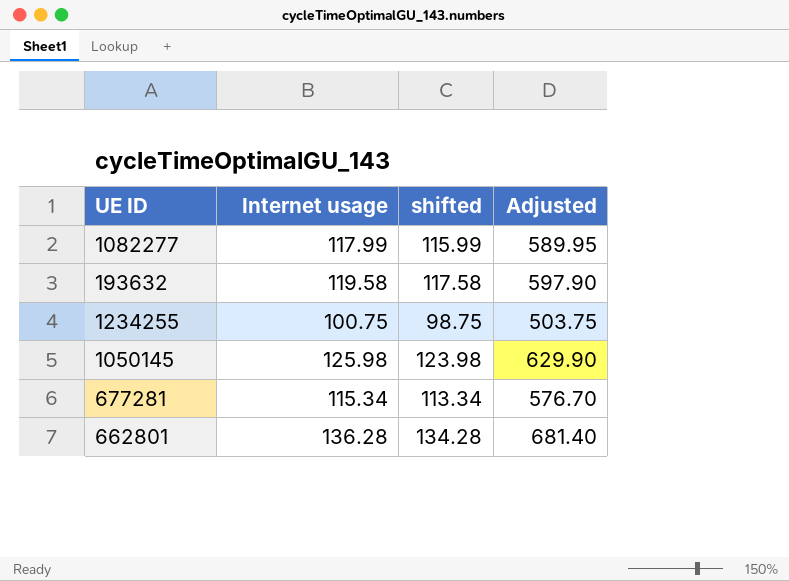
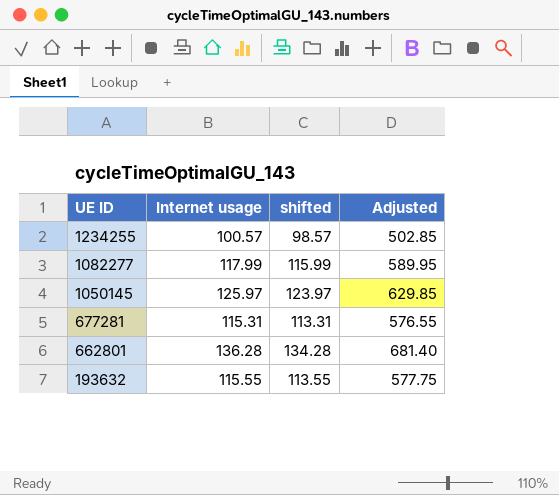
row order: none -> UE ID descending
1234255 | Internet usage: 100.75 -> 100.57
1234255 | shifted: 98.75 -> 98.57
1234255 | Adjusted: 503.75 -> 502.85
1050145 | Internet usage: 125.98 -> 125.97
1050145 | shifted: 123.98 -> 123.97
1050145 | Adjusted: 629.90 -> 629.85
677281 | Internet usage: 115.34 -> 115.31
677281 | shifted: 113.34 -> 113.31
677281 | Adjusted: 576.70 -> 576.55
193632 | Internet usage: 119.58 -> 115.55
193632 | shifted: 117.58 -> 113.55
193632 | Adjusted: 597.90 -> 577.75

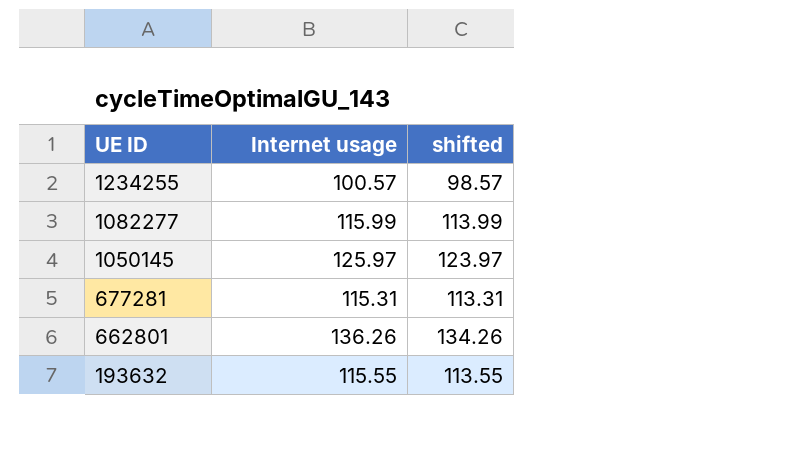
column Adjusted | formula: [Internet usage] * 5 -> none
1082277 | Internet usage: 117.99 -> 115.99
1082277 | shifted: 115.99 -> 113.99
662801 | Internet usage: 136.28 -> 136.26
662801 | shifted: 134.28 -> 134.26

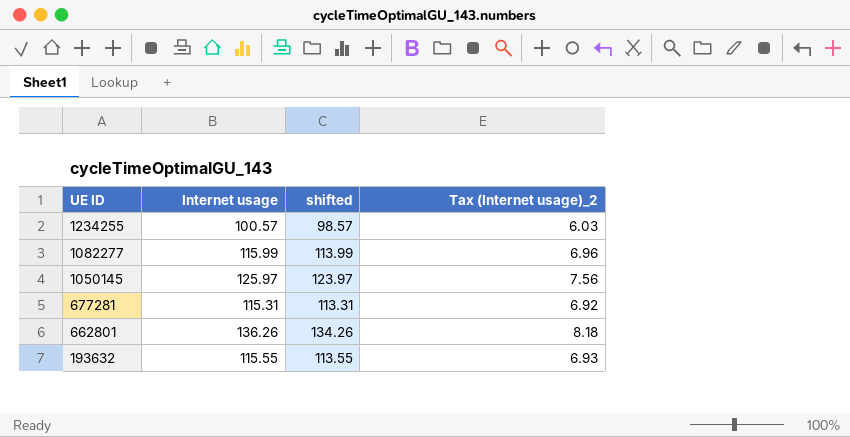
column Tax (Internet usage)_2 | formula: none -> [Internet usage] * 0.06

